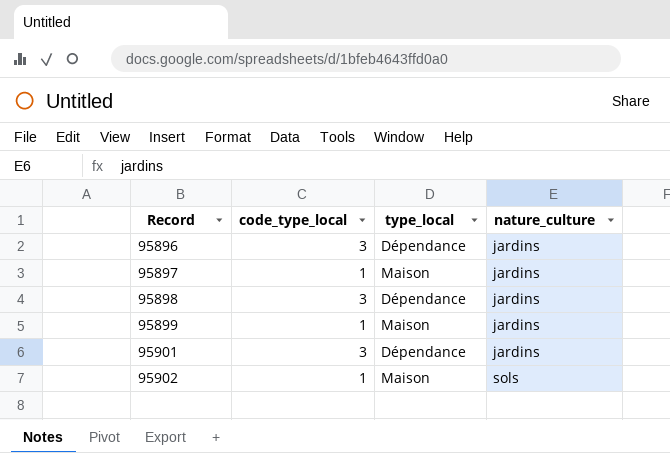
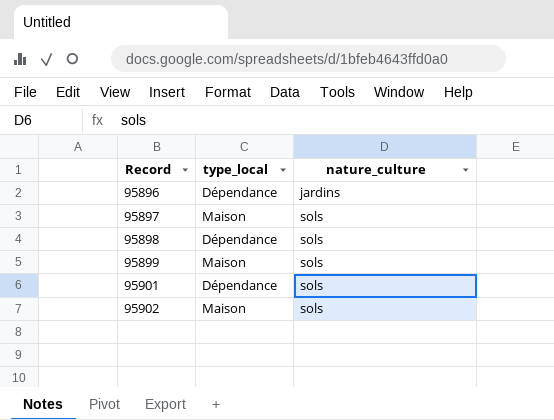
column code_type_local | position: 2 -> none
95897 | nature_culture: jardins -> sols
95898 | nature_culture: jardins -> sols
95899 | nature_culture: jardins -> sols
95901 | nature_culture: jardins -> sols

